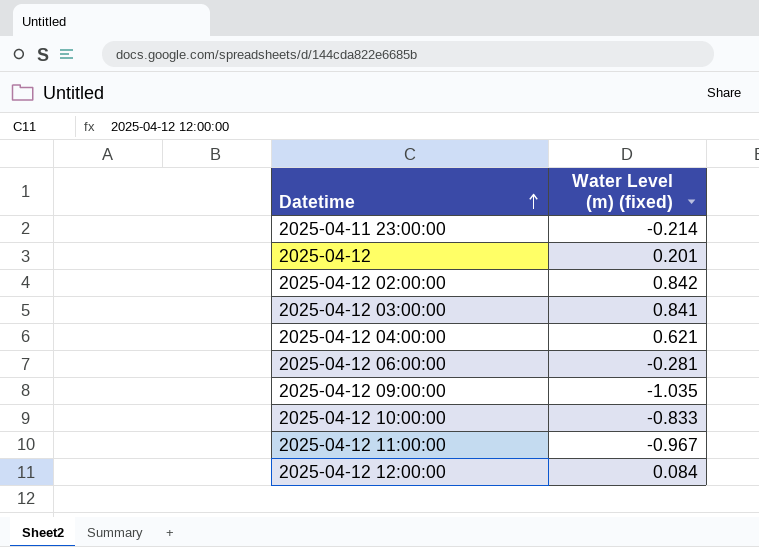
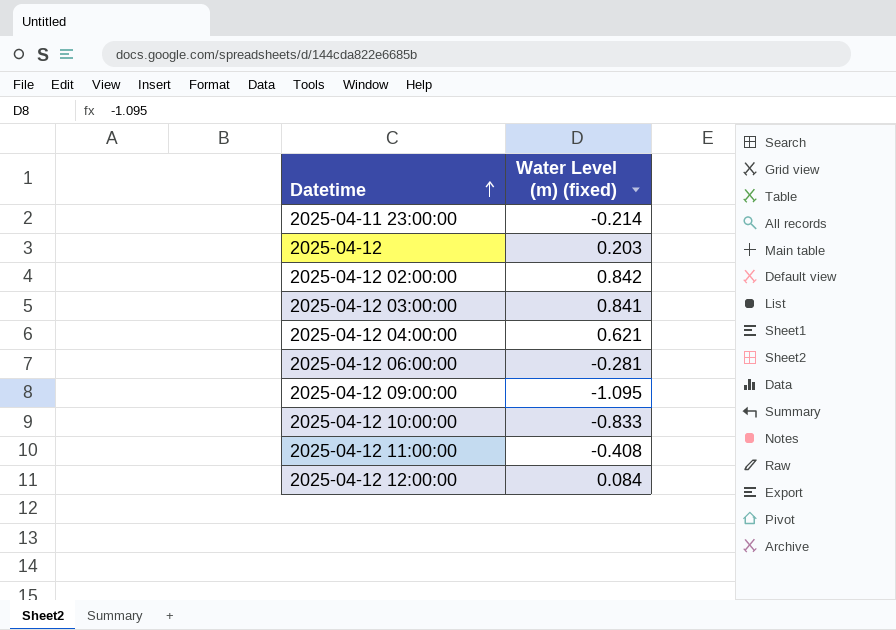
2025-04-12 | Water Level (m) (fixed): 0.201 -> 0.203
2025-04-12 09:00:00 | Water Level (m) (fixed): -1.035 -> -1.095
2025-04-12 11:00:00 | Water Level (m) (fixed): -0.967 -> -0.408

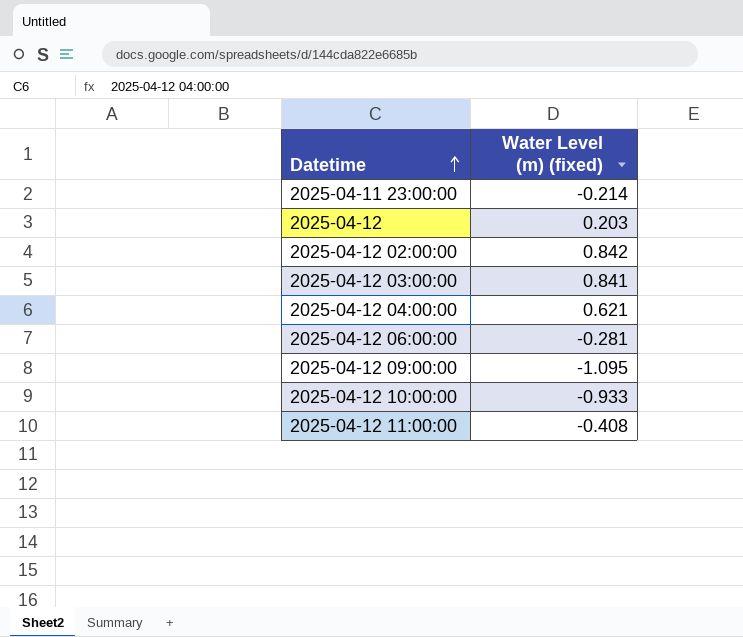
row 2025-04-12 12:00:00: 0.084 -> none
2025-04-12 10:00:00 | Water Level (m) (fixed): -0.833 -> -0.933

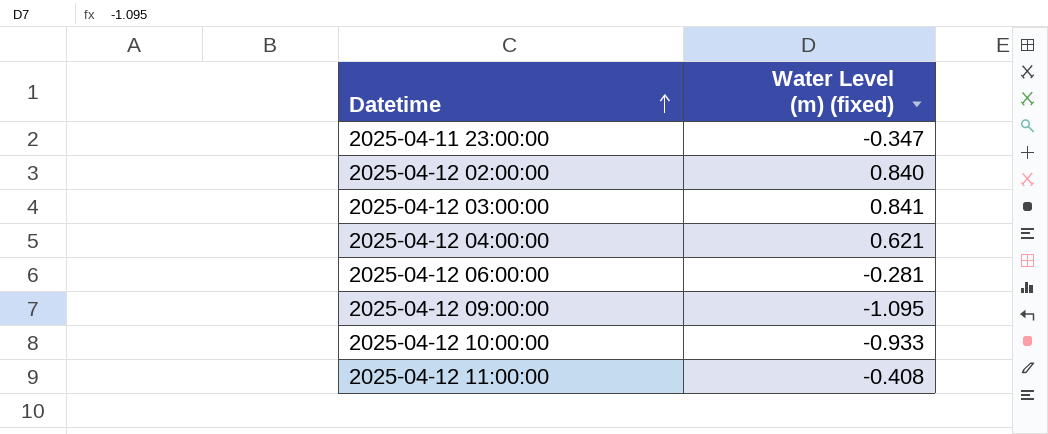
row 2025-04-12: 0.203 -> none
2025-04-11 23:00:00 | Water Level (m) (fixed): -0.214 -> -0.347
2025-04-12 02:00:00 | Water Level (m) (fixed): 0.842 -> 0.840

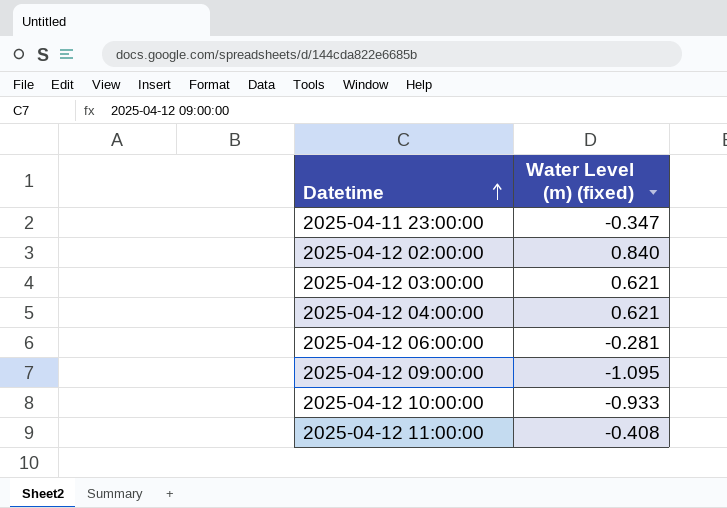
2025-04-12 03:00:00 | Water Level (m) (fixed): 0.841 -> 0.621

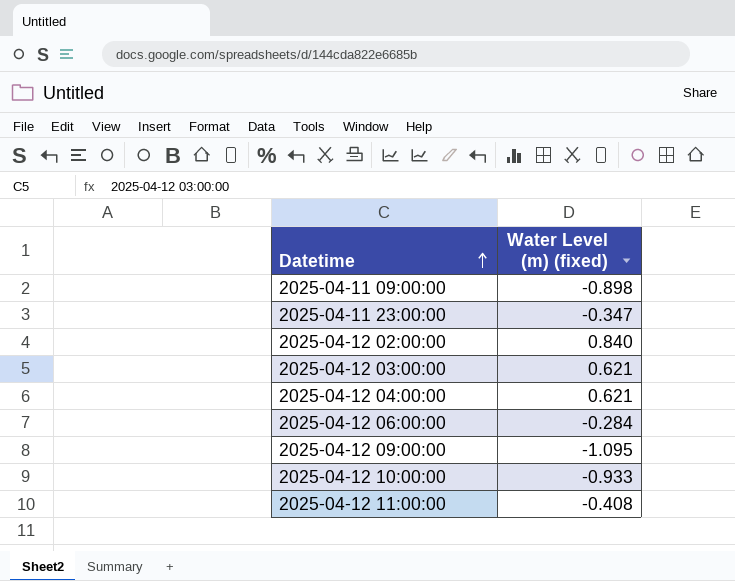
row 2025-04-11 09:00:00: none -> -0.898
2025-04-12 06:00:00 | Water Level (m) (fixed): -0.281 -> -0.284

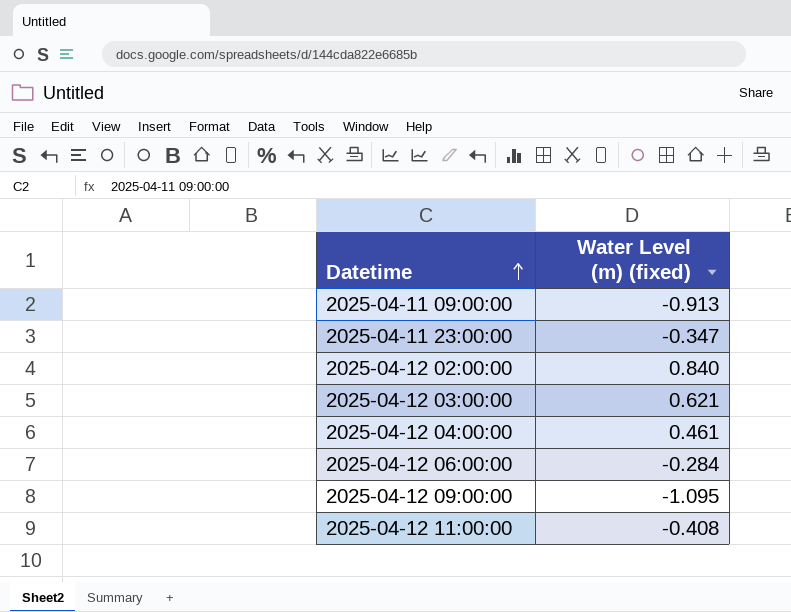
row 2025-04-12 10:00:00: -0.933 -> none
2025-04-11 09:00:00 | Water Level (m) (fixed): -0.898 -> -0.913
2025-04-12 04:00:00 | Water Level (m) (fixed): 0.621 -> 0.461

